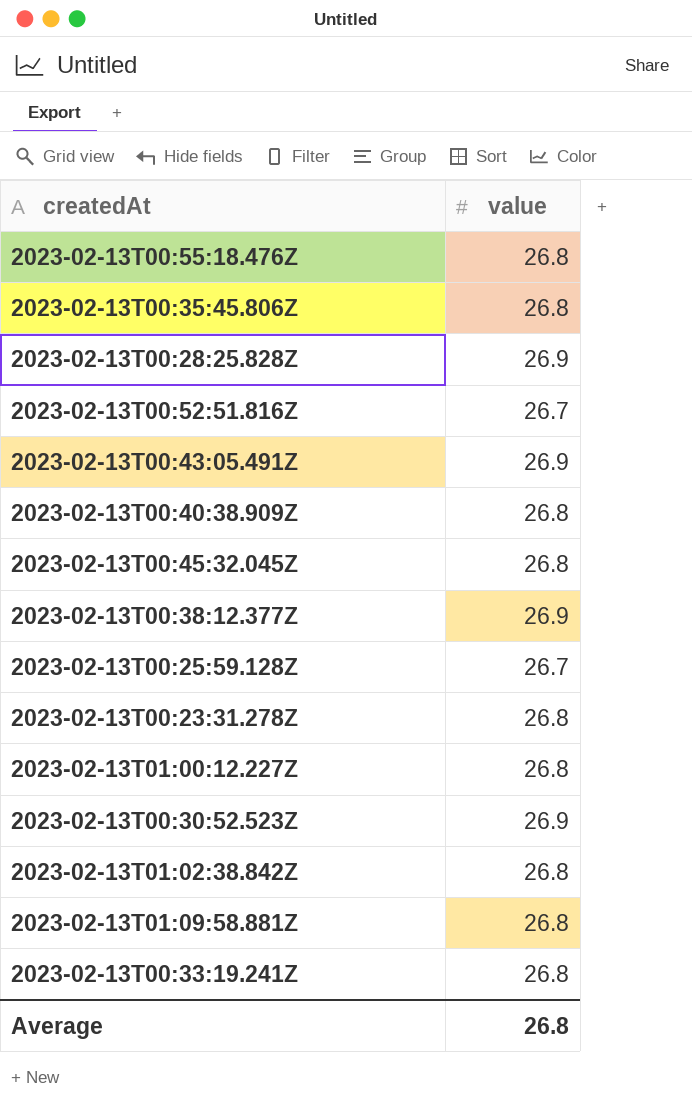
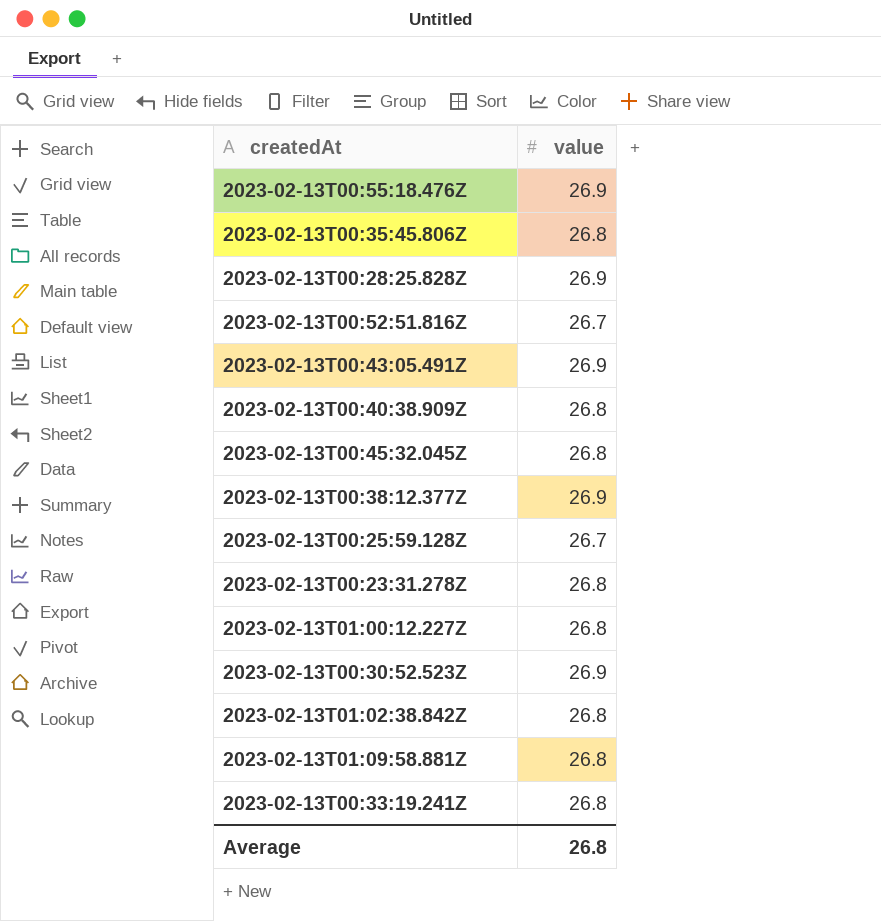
2023-02-13T00:55:18.476Z | value: 26.8 -> 26.9

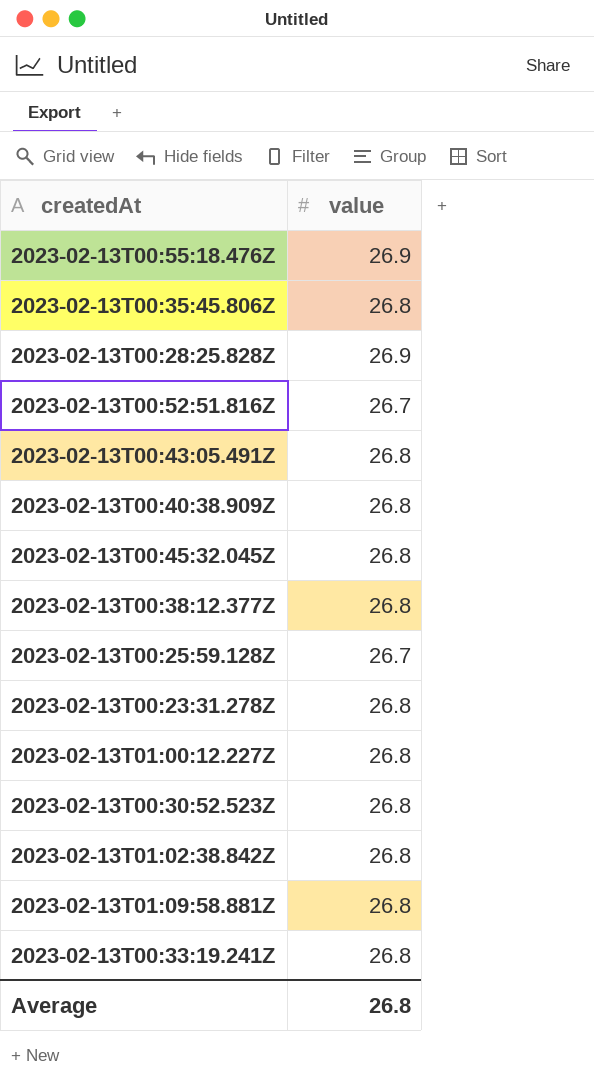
2023-02-13T00:43:05.491Z | value: 26.9 -> 26.8
2023-02-13T00:38:12.377Z | value: 26.9 -> 26.8
2023-02-13T00:30:52.523Z | value: 26.9 -> 26.8

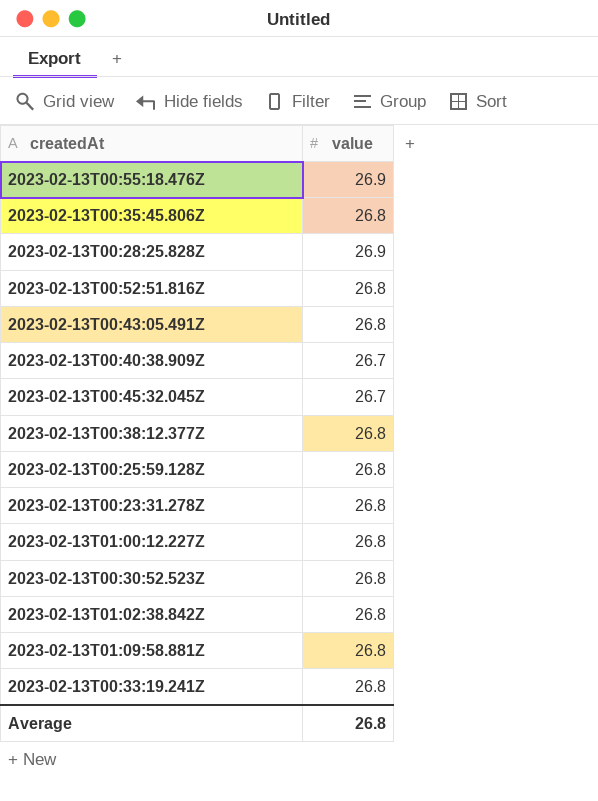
2023-02-13T00:52:51.816Z | value: 26.7 -> 26.8
2023-02-13T00:40:38.909Z | value: 26.8 -> 26.7
2023-02-13T00:45:32.045Z | value: 26.8 -> 26.7
2023-02-13T00:25:59.128Z | value: 26.7 -> 26.8

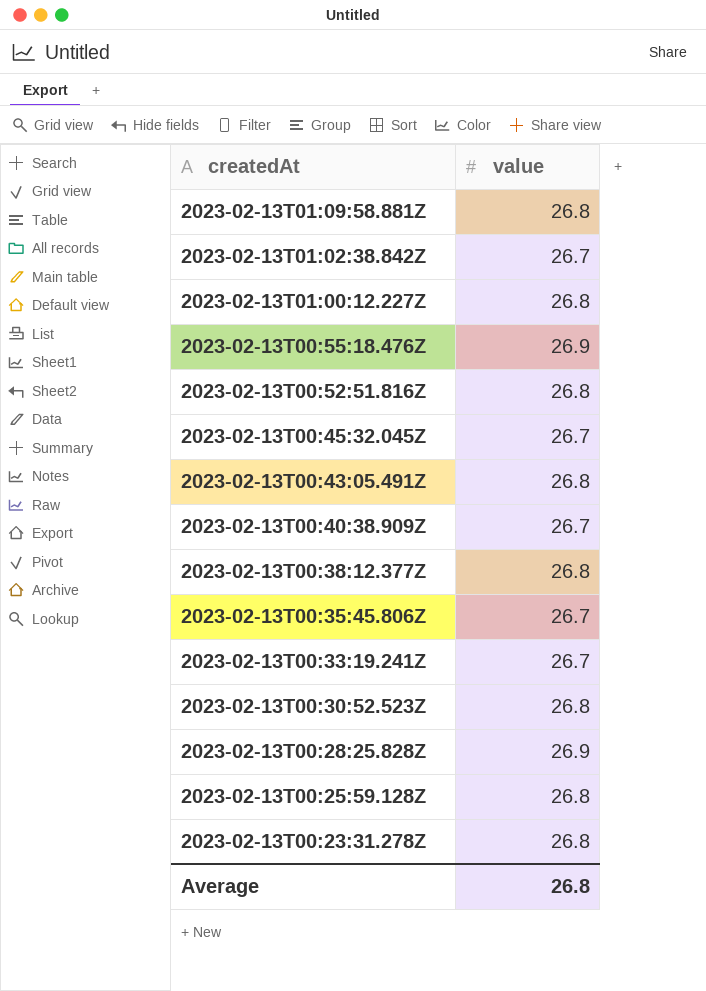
row order: none -> createdAt descending
2023-02-13T01:02:38.842Z | value: 26.8 -> 26.7
2023-02-13T00:35:45.806Z | value: 26.8 -> 26.7
2023-02-13T00:33:19.241Z | value: 26.8 -> 26.7

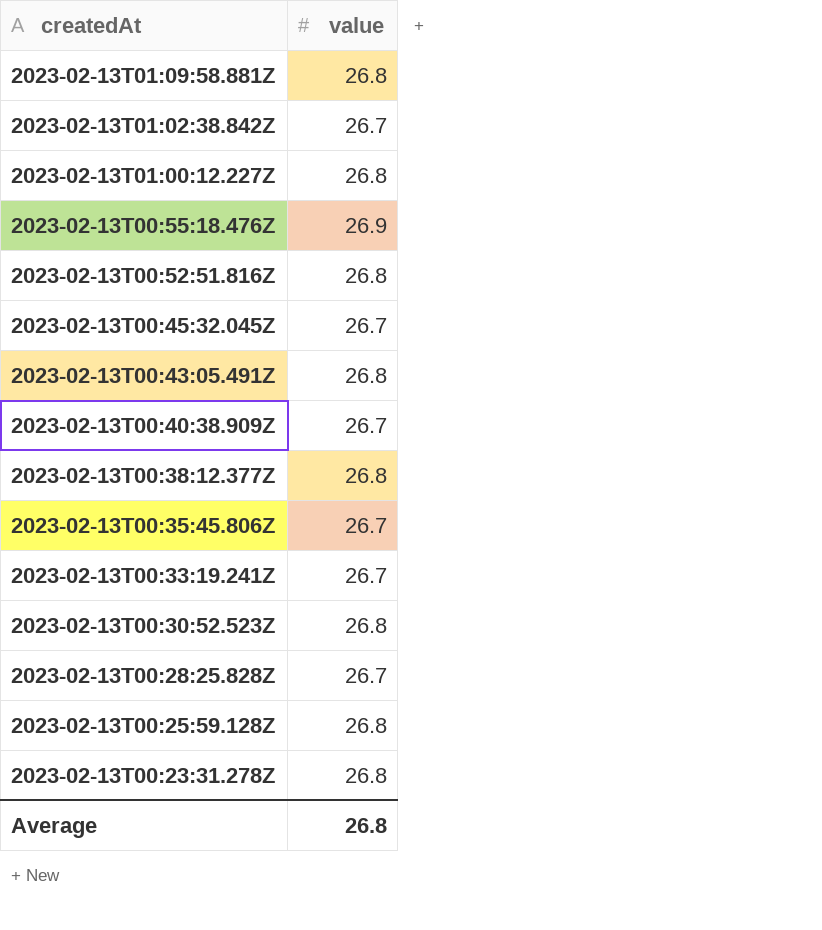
2023-02-13T00:28:25.828Z | value: 26.9 -> 26.7

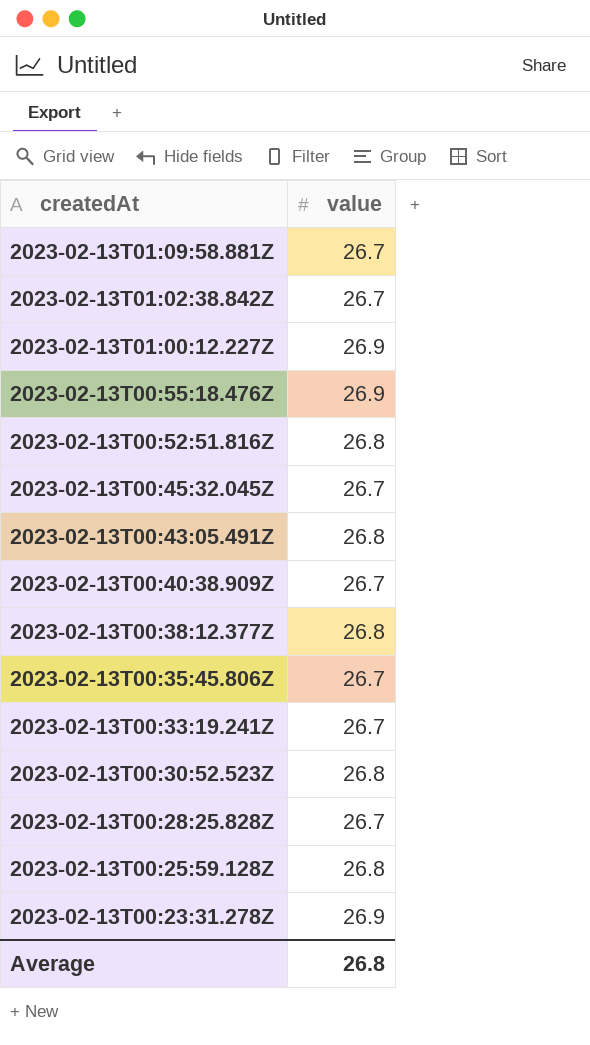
2023-02-13T01:09:58.881Z | value: 26.8 -> 26.7
2023-02-13T01:00:12.227Z | value: 26.8 -> 26.9
2023-02-13T00:23:31.278Z | value: 26.8 -> 26.9

